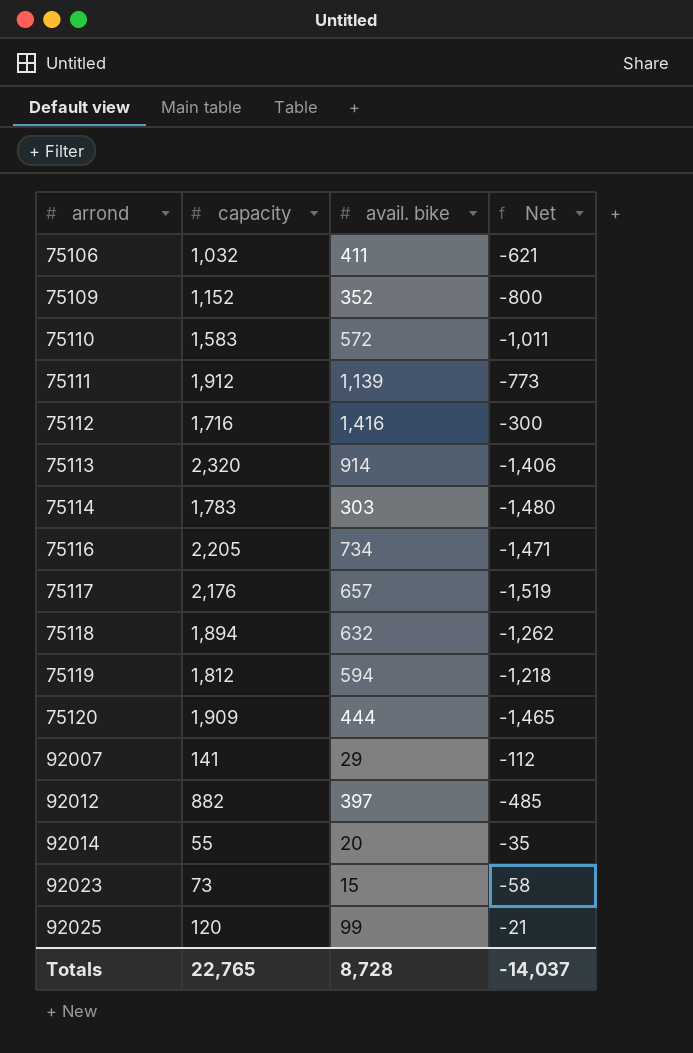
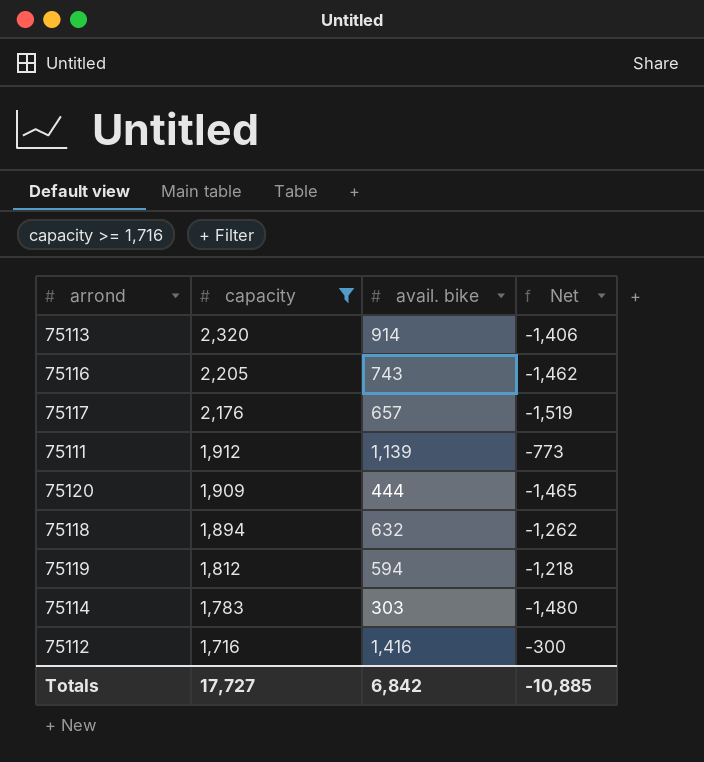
filter: none -> capacity >= 1,716
row order: arrond ascending -> capacity descending
75116 | avail. bike: 734 -> 743
75116 | Net: -1,471 -> -1,462
Totals | capacity: 22,765 -> 17,727
Totals | avail. bike: 8,728 -> 6,842
Totals | Net: -14,037 -> -10,885

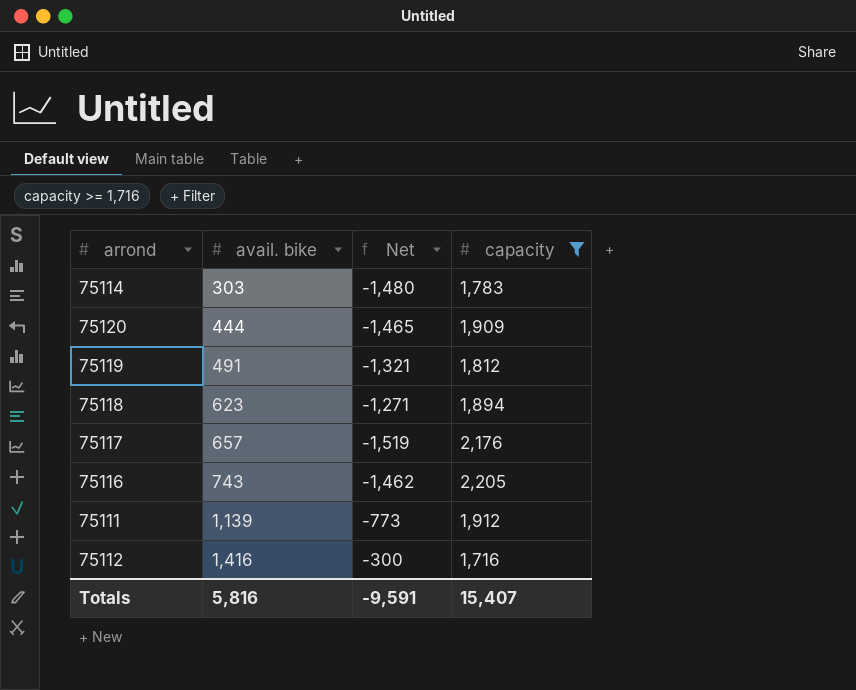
row order: capacity descending -> avail. bike ascending
column capacity | position: 2 -> 4
row 75113: 2,320 | 914 | -1,406 -> none
75119 | avail. bike: 594 -> 491
75119 | Net: -1,218 -> -1,321
75118 | avail. bike: 632 -> 623
75118 | Net: -1,262 -> -1,271
Totals | avail. bike: 6,842 -> 5,816
Totals | Net: -10,885 -> -9,591
Totals | capacity: 17,727 -> 15,407

